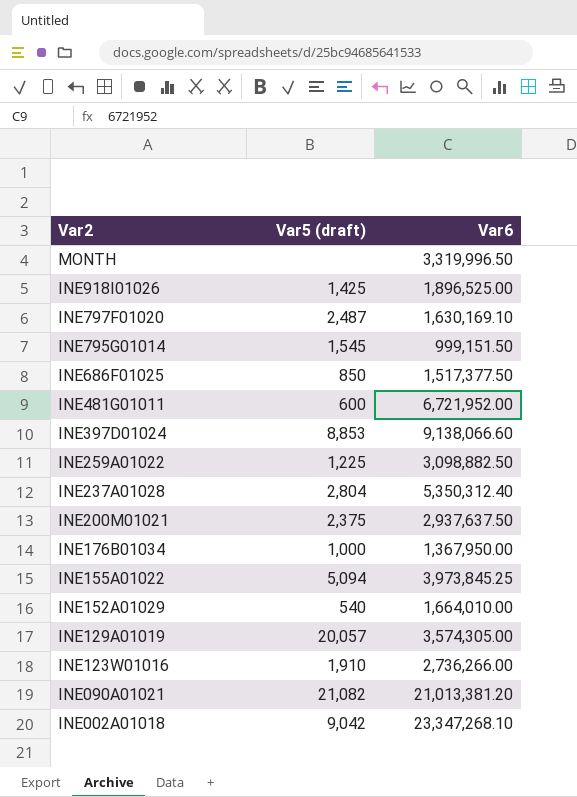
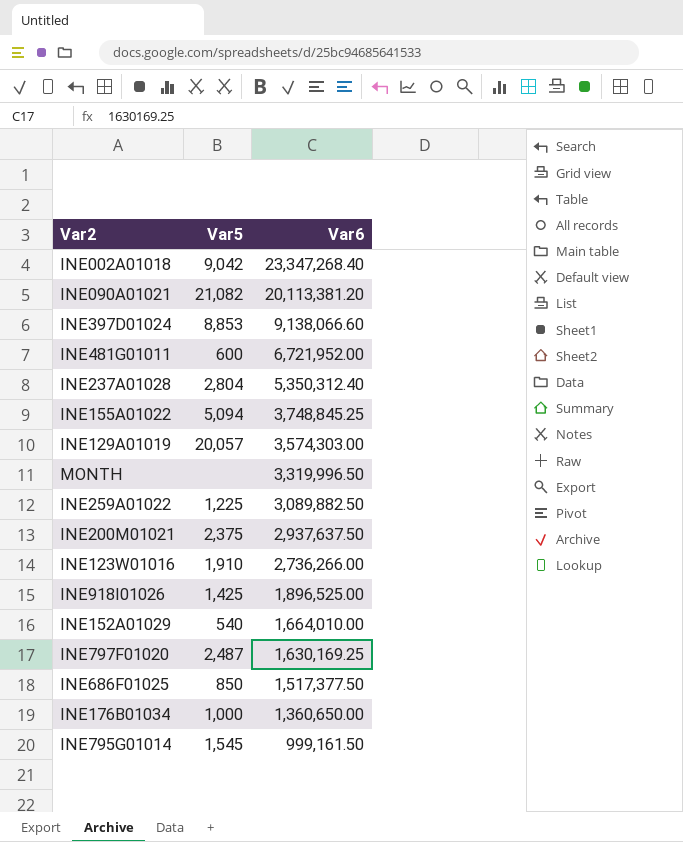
row order: Var2 descending -> Var6 descending
column name: Var5 (draft) -> Var5
INE002A01018 | Var6: 23,347,268.10 -> 23,347,268.40
INE090A01021 | Var6: 21,013,381.20 -> 20,113,381.20
INE155A01022 | Var6: 3,973,845.25 -> 3,748,845.25
INE129A01019 | Var6: 3,574,305.00 -> 3,574,303.00
INE259A01022 | Var6: 3,098,882.50 -> 3,089,882.50
INE797F01020 | Var6: 1,630,169.10 -> 1,630,169.25
INE176B01034 | Var6: 1,367,950.00 -> 1,360,650.00
INE795G01014 | Var6: 999,151.50 -> 999,161.50

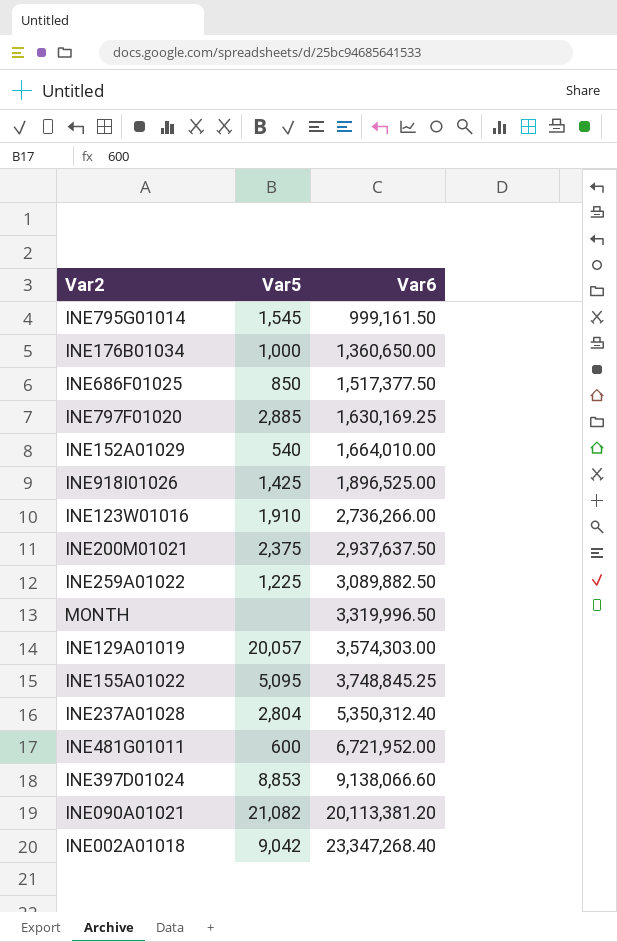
row order: Var6 descending -> Var6 ascending
INE797F01020 | Var5: 2,487 -> 2,885
INE155A01022 | Var5: 5,094 -> 5,095

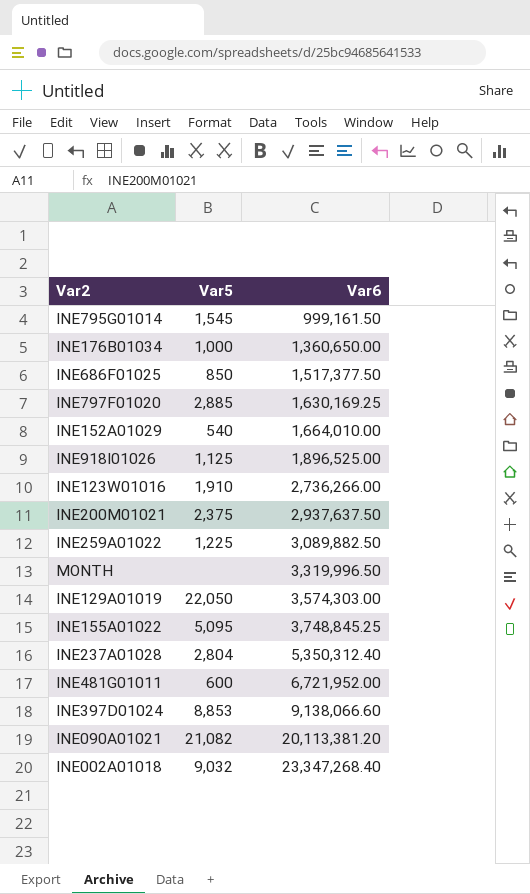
INE918I01026 | Var5: 1,425 -> 1,125
INE129A01019 | Var5: 20,057 -> 22,050
INE002A01018 | Var5: 9,042 -> 9,032

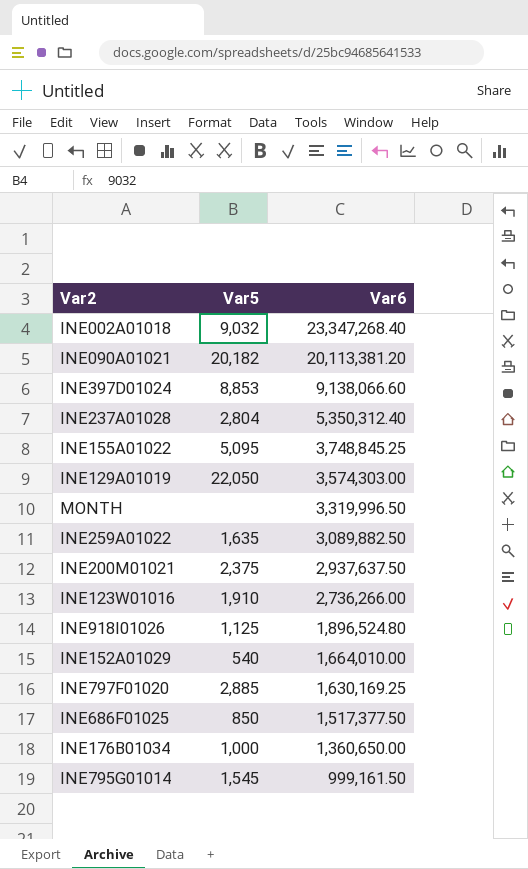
row order: Var6 ascending -> Var6 descending
row INE481G01011: 600 | 6,721,952.00 -> none
INE090A01021 | Var5: 21,082 -> 20,182
INE259A01022 | Var5: 1,225 -> 1,635
INE918I01026 | Var6: 1,896,525.00 -> 1,896,524.80

